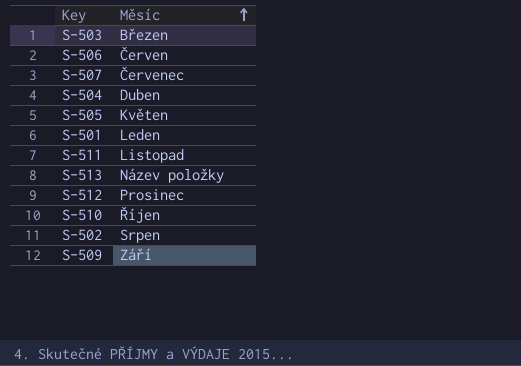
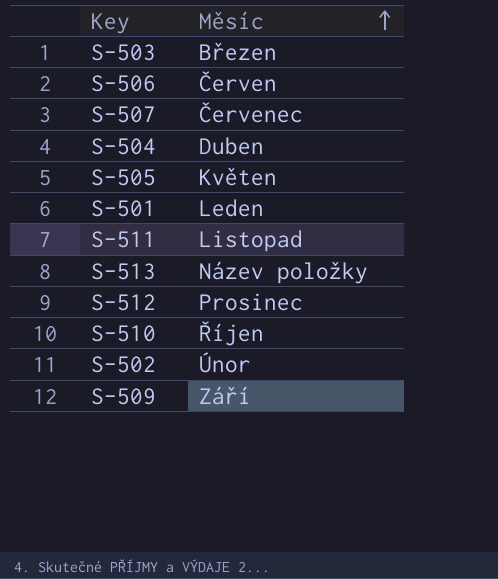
S-502 | Měsíc: Srpen -> Únor

